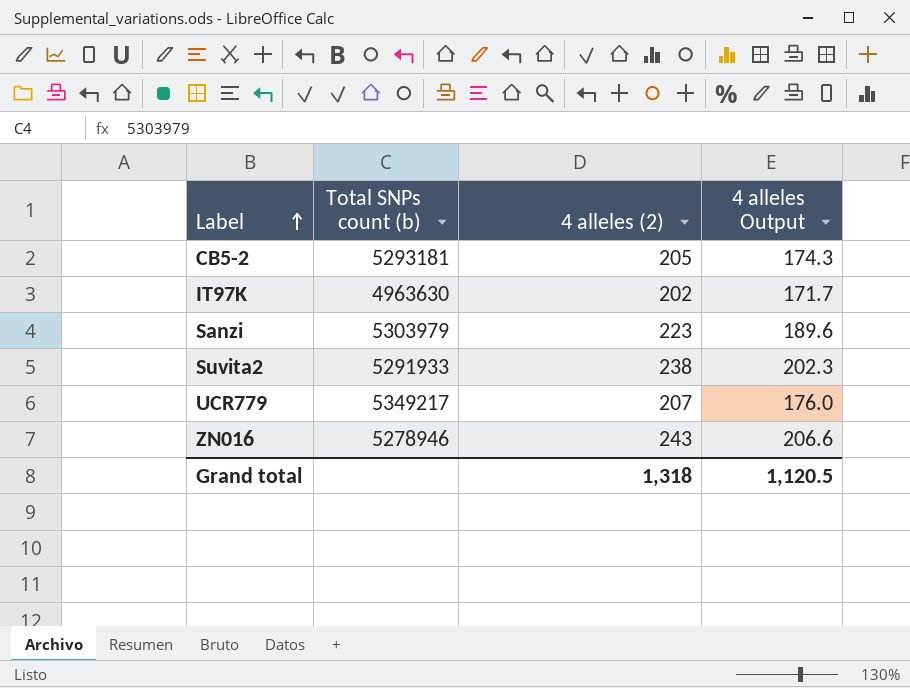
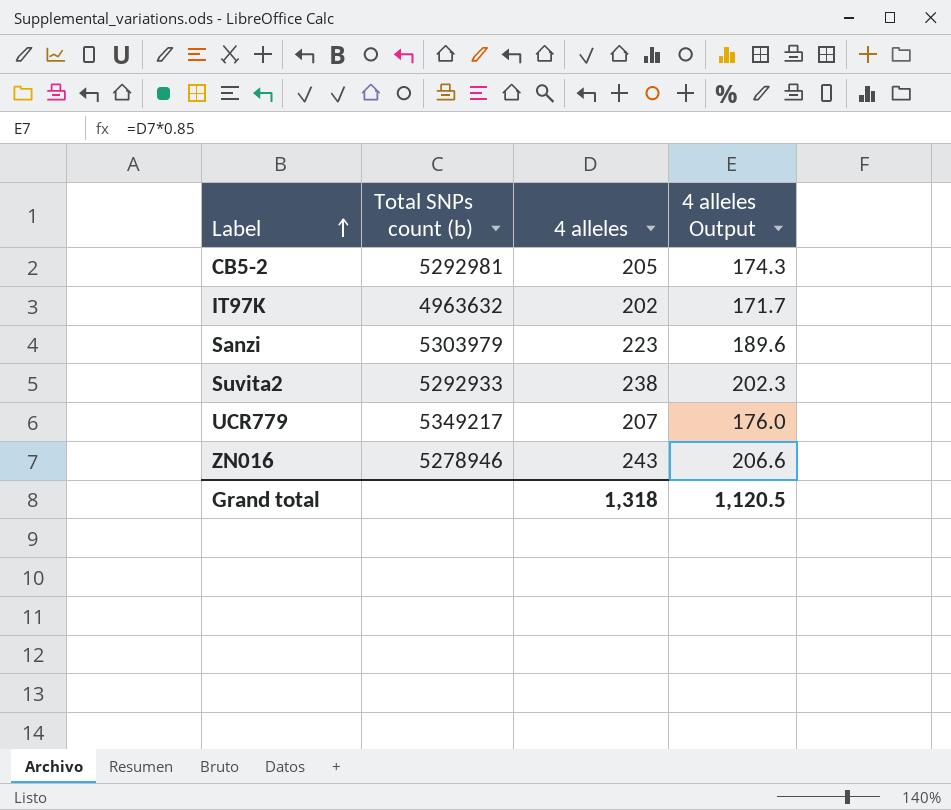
column name: 4 alleles (2) -> 4 alleles
CB5-2 | Total SNPs count (b): 5293181 -> 5292981
IT97K | Total SNPs count (b): 4963630 -> 4963632
Suvita2 | Total SNPs count (b): 5291933 -> 5292933

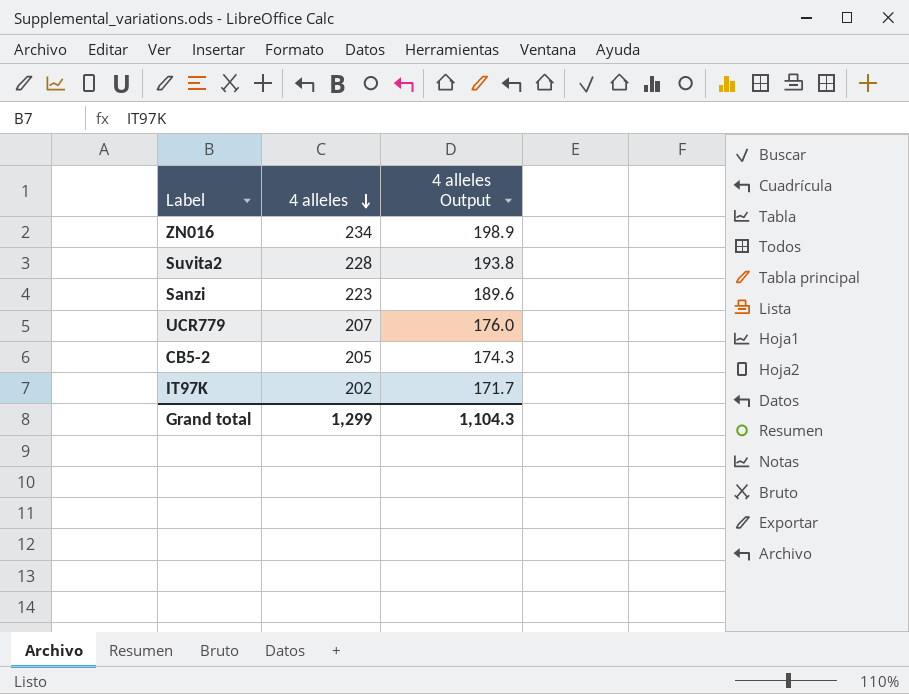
row order: Label ascending -> 4 alleles descending
column Total SNPs count (b) | position: 2 -> none
ZN016 | 4 alleles: 243 -> 234
ZN016 | 4 alleles Output: 206.6 -> 198.9
Suvita2 | 4 alleles: 238 -> 228
Suvita2 | 4 alleles Output: 202.3 -> 193.8
Grand total | 4 alleles: 1,318 -> 1,299
Grand total | 4 alleles Output: 1,120.5 -> 1,104.3

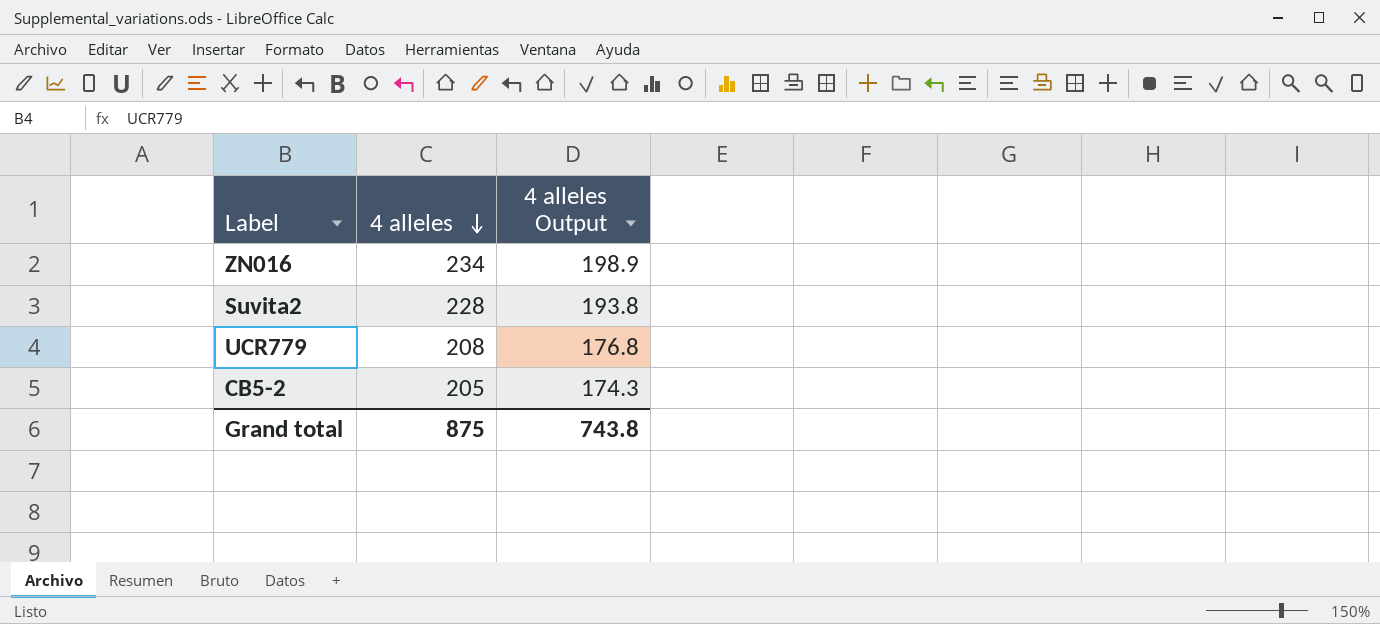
row Sanzi: 223 | 189.6 -> none
row IT97K: 202 | 171.7 -> none
UCR779 | 4 alleles: 207 -> 208
UCR779 | 4 alleles Output: 176.0 -> 176.8
Grand total | 4 alleles: 1,299 -> 875
Grand total | 4 alleles Output: 1,104.3 -> 743.8

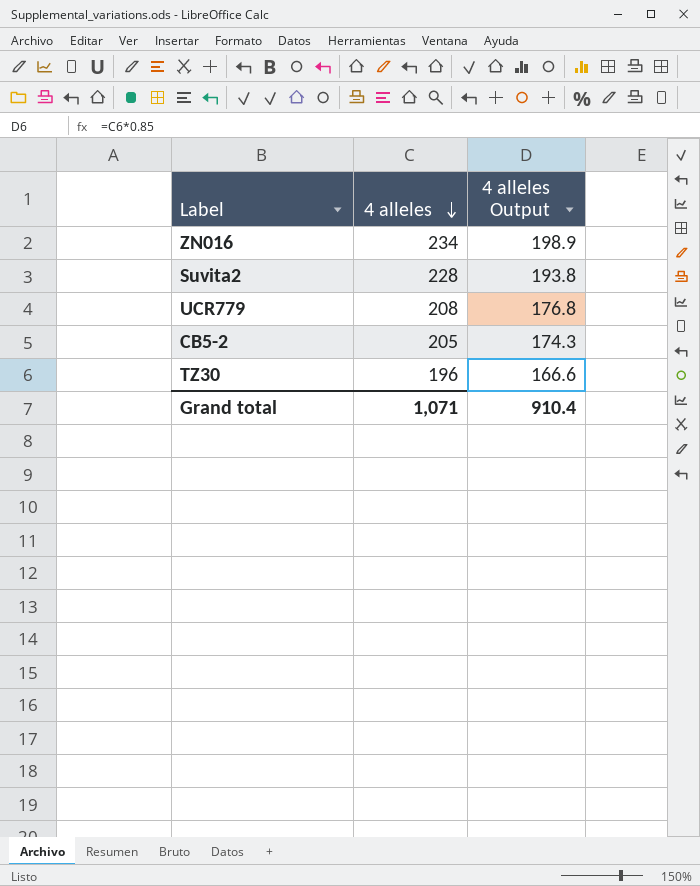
row TZ30: none -> 196 | 166.6
Grand total | 4 alleles: 875 -> 1,071
Grand total | 4 alleles Output: 743.8 -> 910.4

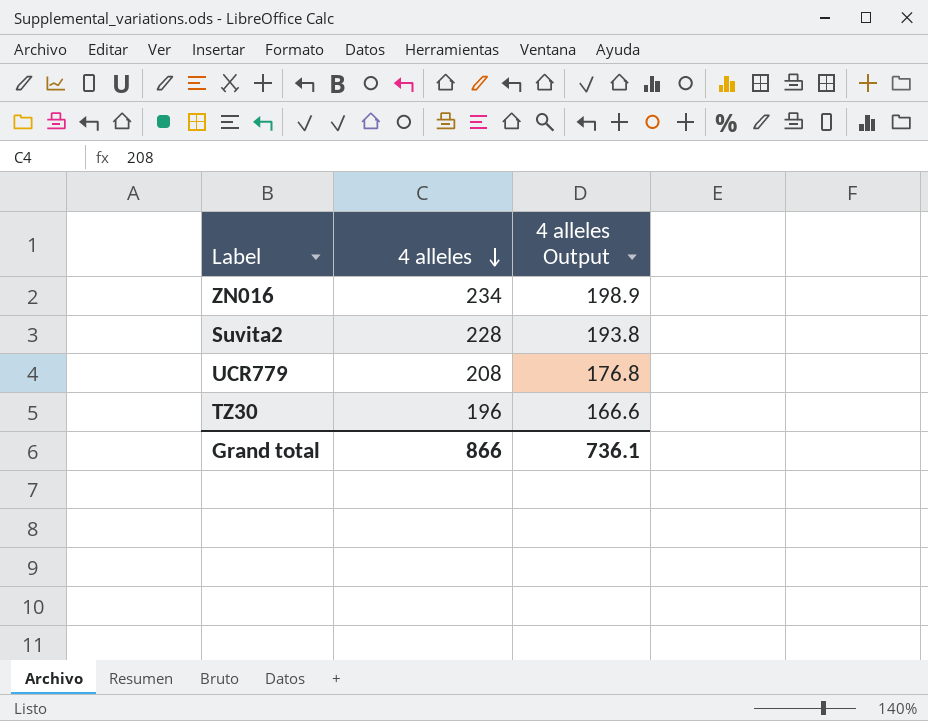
row CB5-2: 205 | 174.3 -> none
Grand total | 4 alleles: 1,071 -> 866
Grand total | 4 alleles Output: 910.4 -> 736.1

